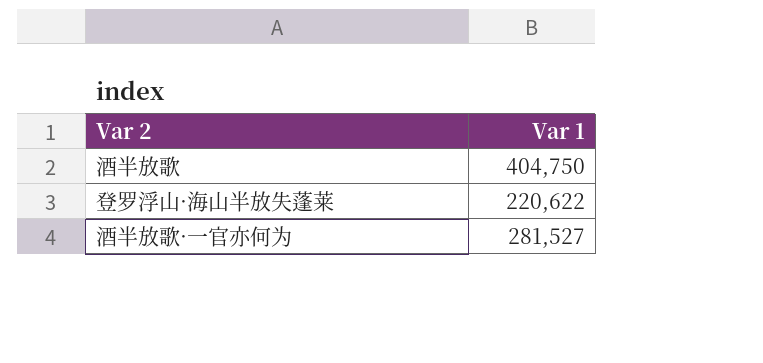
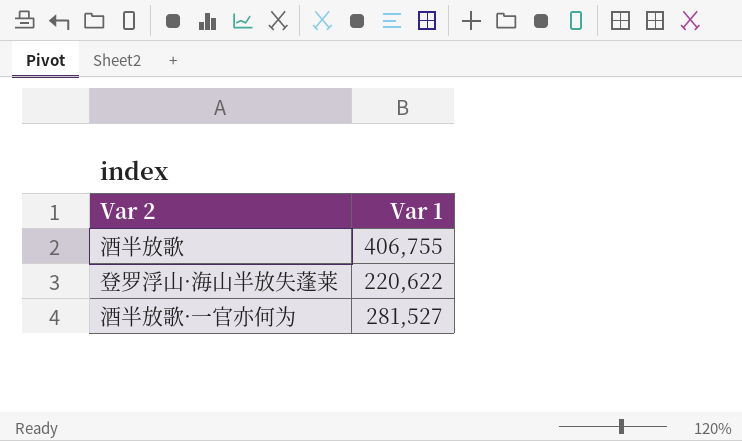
酒半放歌 | Var 1: 404,750 -> 406,755

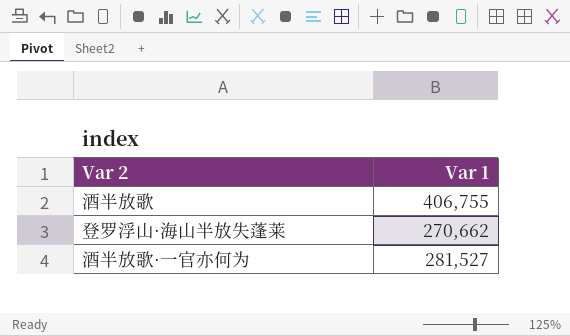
登罗浮山·海山半放失蓬莱 | Var 1: 220,622 -> 270,662

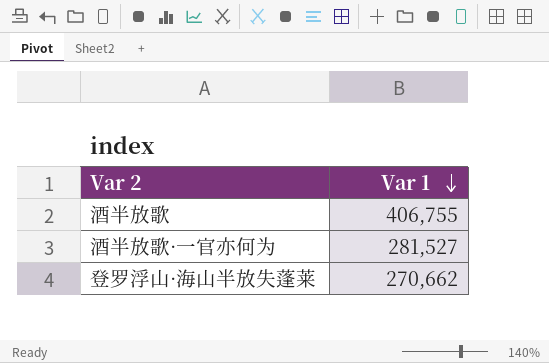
row order: none -> Var 1 descending

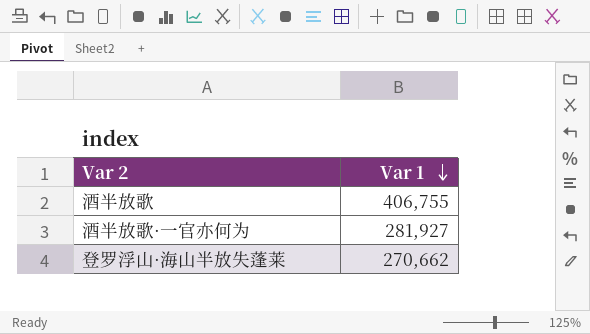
酒半放歌·一官亦何为 | Var 1: 281,527 -> 281,927

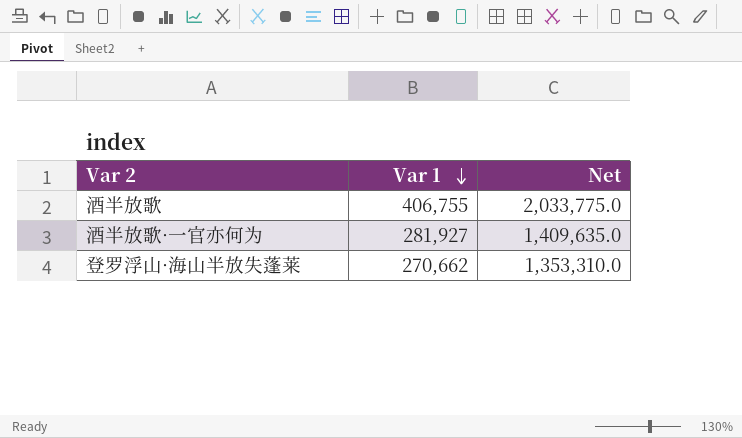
column Net | formula: none -> [Var 1] * 5

